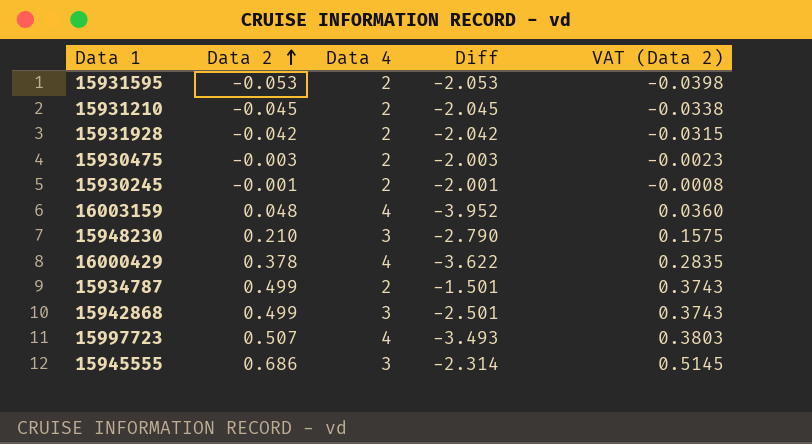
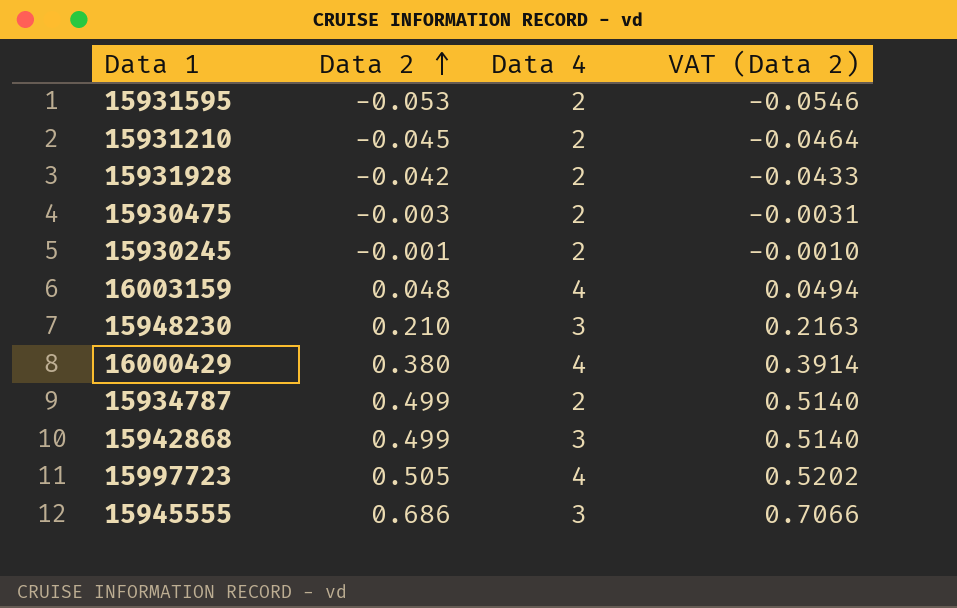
column Diff | formula: [Data 2] - [Data 4] -> none
column VAT (Data 2) | formula: [Data 2] * 0.75 -> [Data 2] * 1.03
16000429 | Data 2: 0.378 -> 0.380
15997723 | Data 2: 0.507 -> 0.505

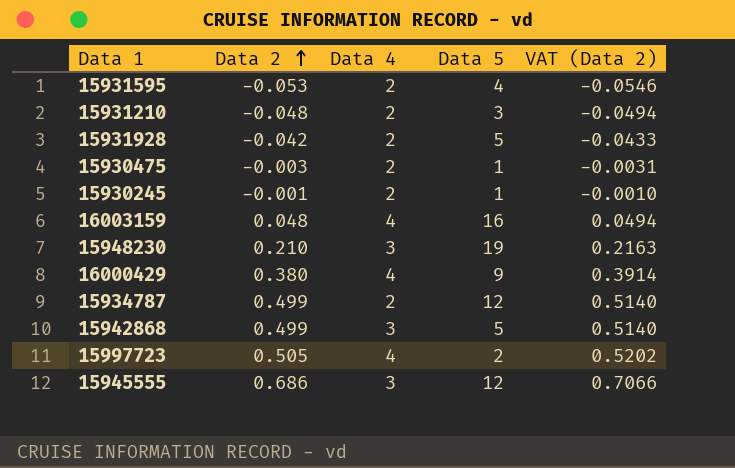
column Data 5 | position: none -> 4
15931210 | Data 2: -0.045 -> -0.048
15931210 | VAT (Data 2): -0.0464 -> -0.0494

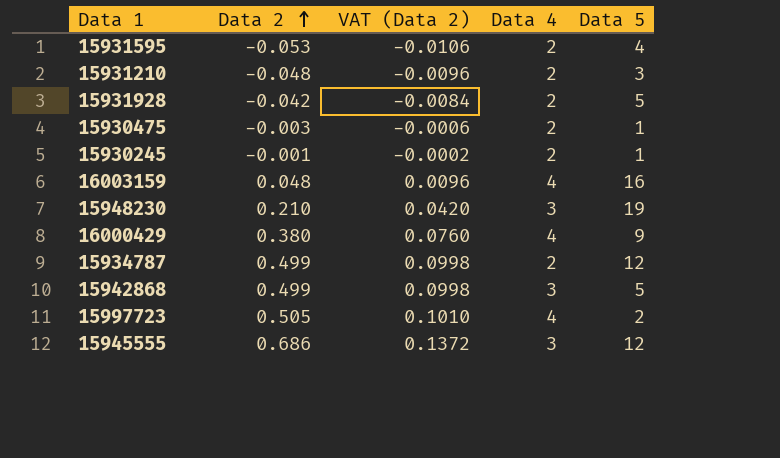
column VAT (Data 2) | formula: [Data 2] * 1.03 -> [Data 2] * 0.2
column VAT (Data 2) | position: 5 -> 3

